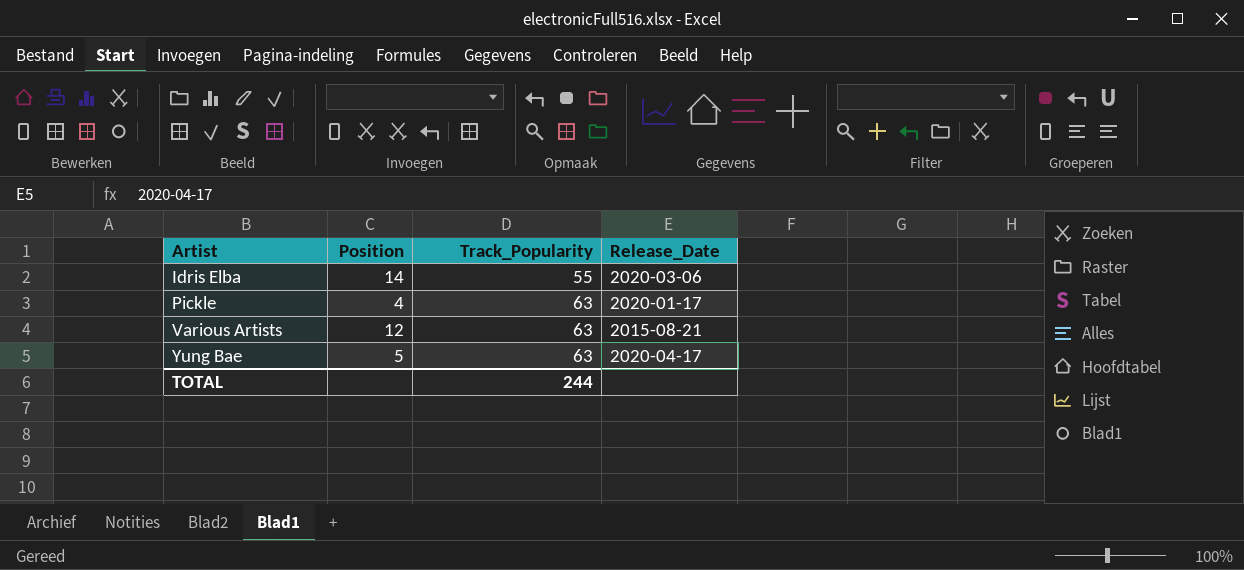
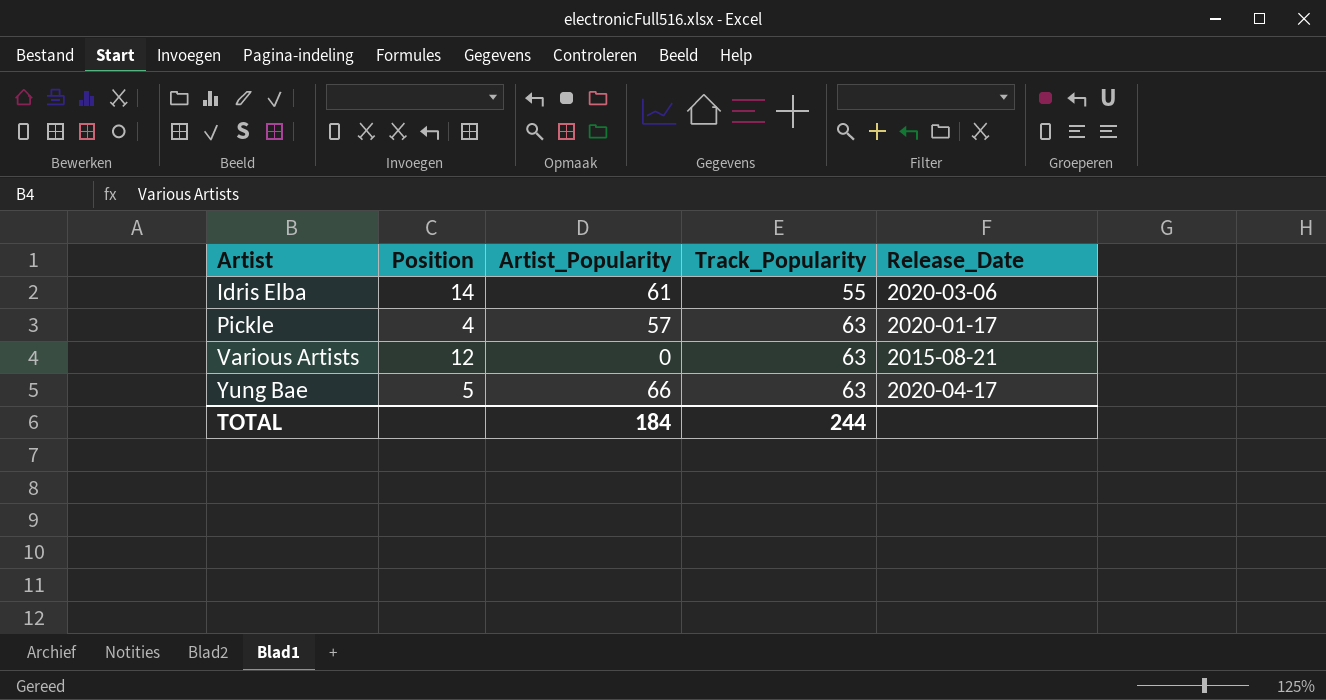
column Artist_Popularity | position: none -> 3

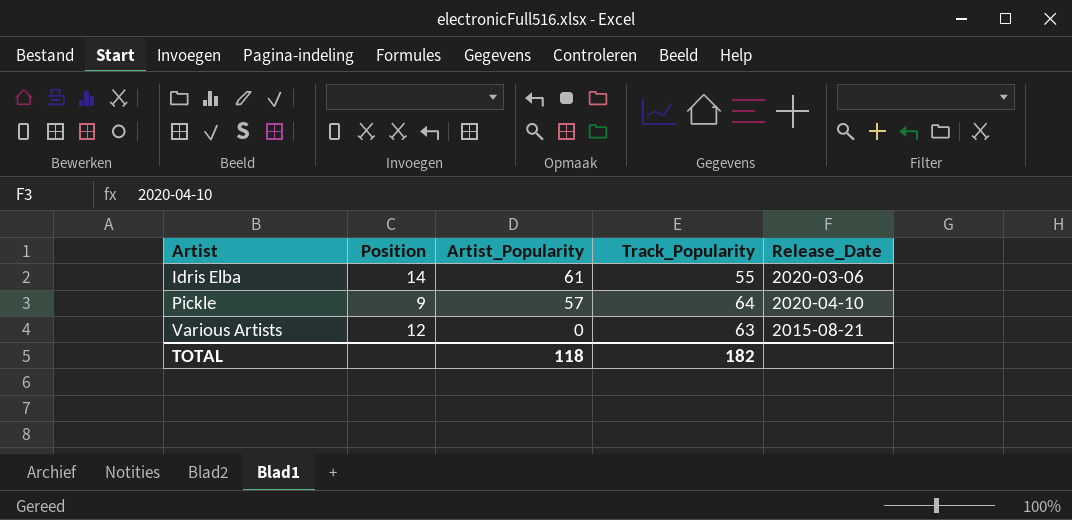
row Yung Bae: 5 | 66 | 63 | 2020-04-17 -> none
Pickle | Position: 4 -> 9
Pickle | Track_Popularity: 63 -> 64
Pickle | Release_Date: 2020-01-17 -> 2020-04-10
TOTAL | Artist_Popularity: 184 -> 118
TOTAL | Track_Popularity: 244 -> 182

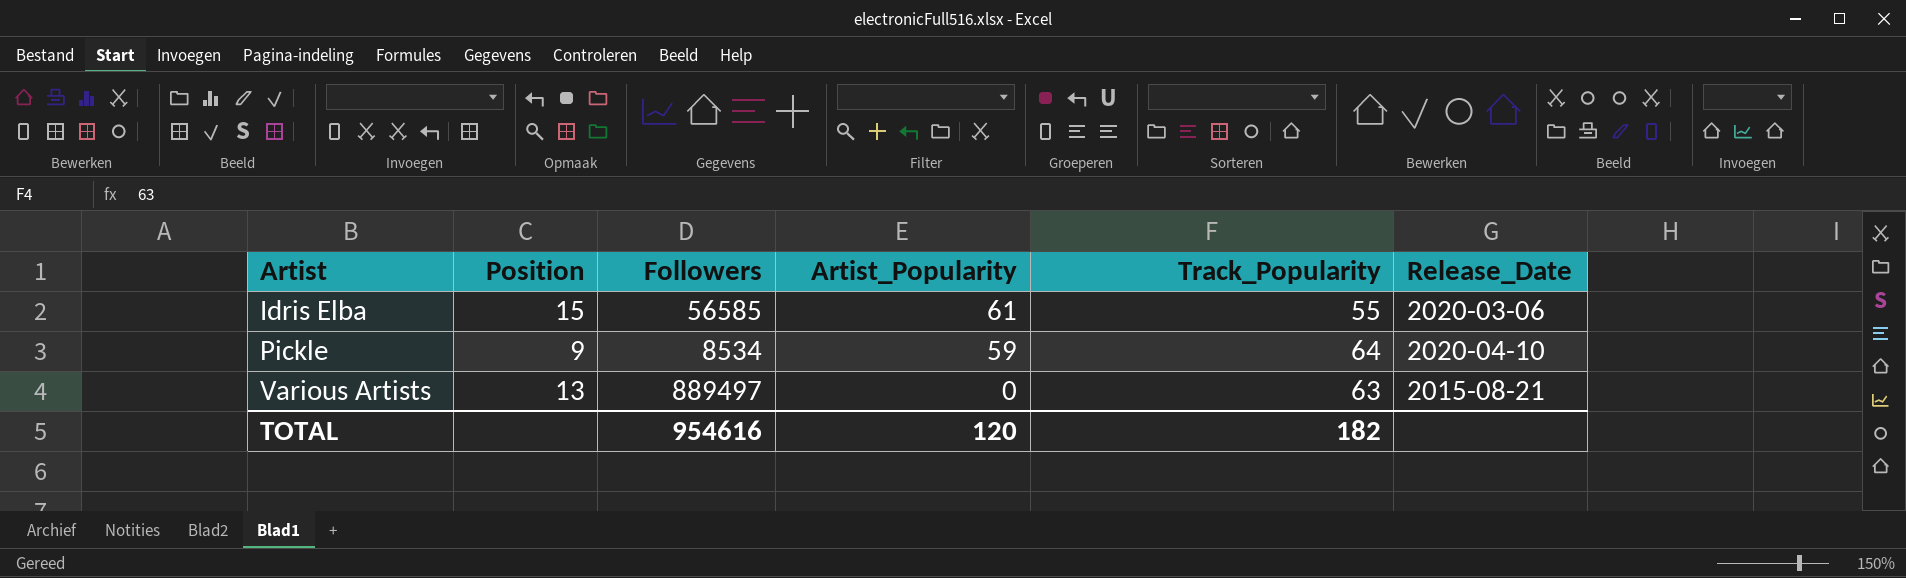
column Followers | position: none -> 3
Idris Elba | Position: 14 -> 15
Pickle | Artist_Popularity: 57 -> 59
Various Artists | Position: 12 -> 13
TOTAL | Artist_Popularity: 118 -> 120

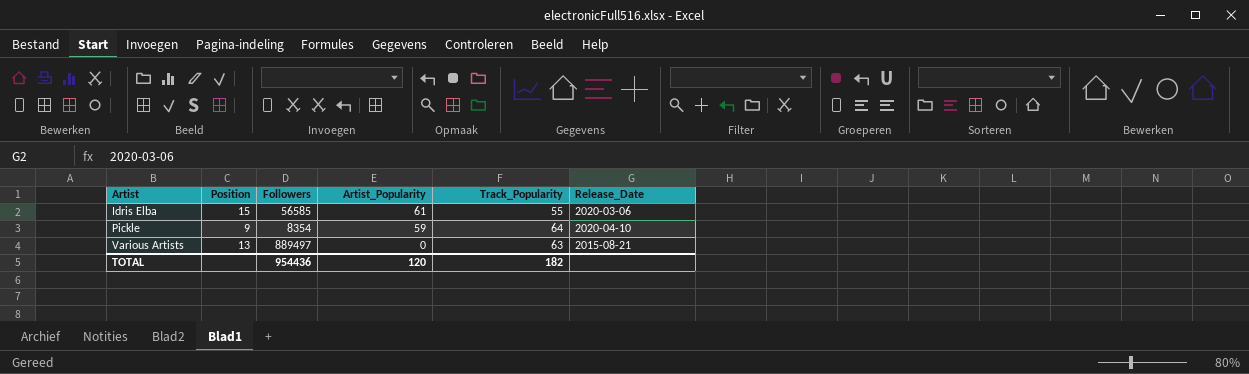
Pickle | Followers: 8534 -> 8354
TOTAL | Followers: 954616 -> 954436

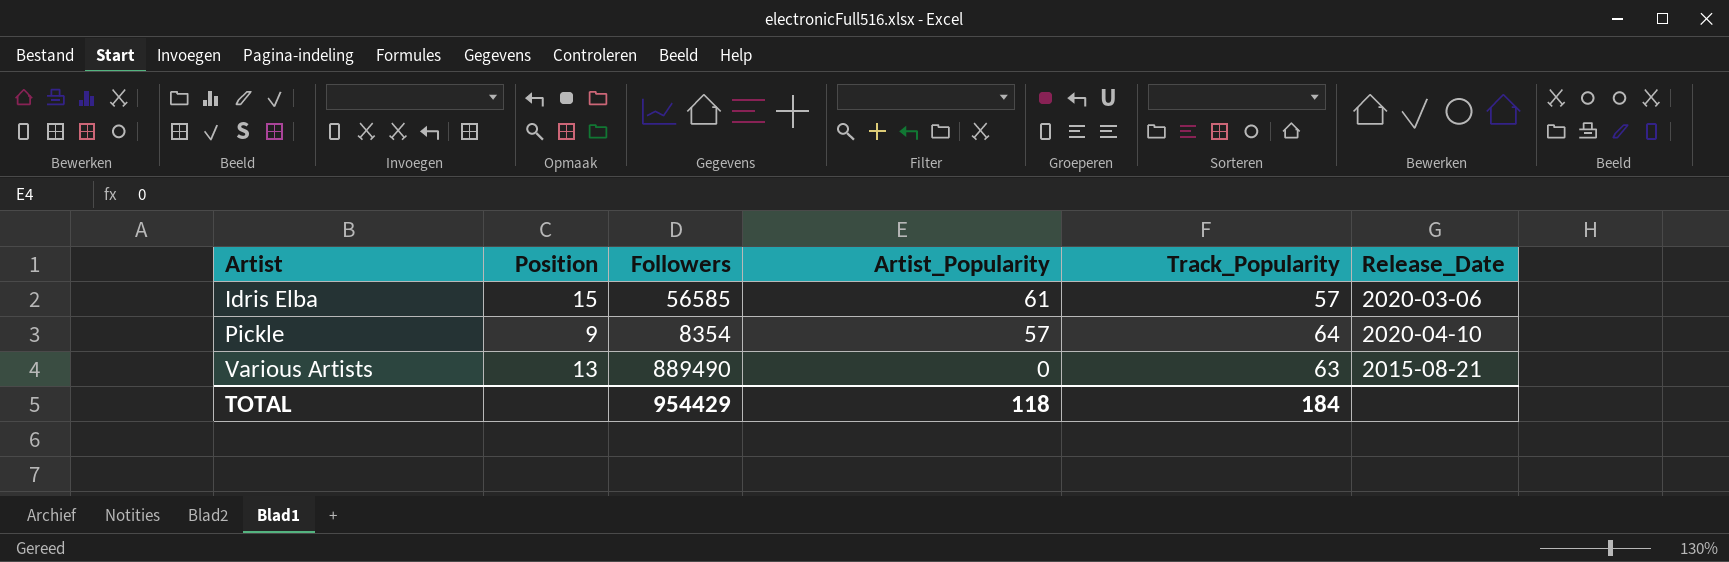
Idris Elba | Track_Popularity: 55 -> 57
Pickle | Artist_Popularity: 59 -> 57
Various Artists | Followers: 889497 -> 889490
TOTAL | Followers: 954436 -> 954429
TOTAL | Artist_Popularity: 120 -> 118
TOTAL | Track_Popularity: 182 -> 184

